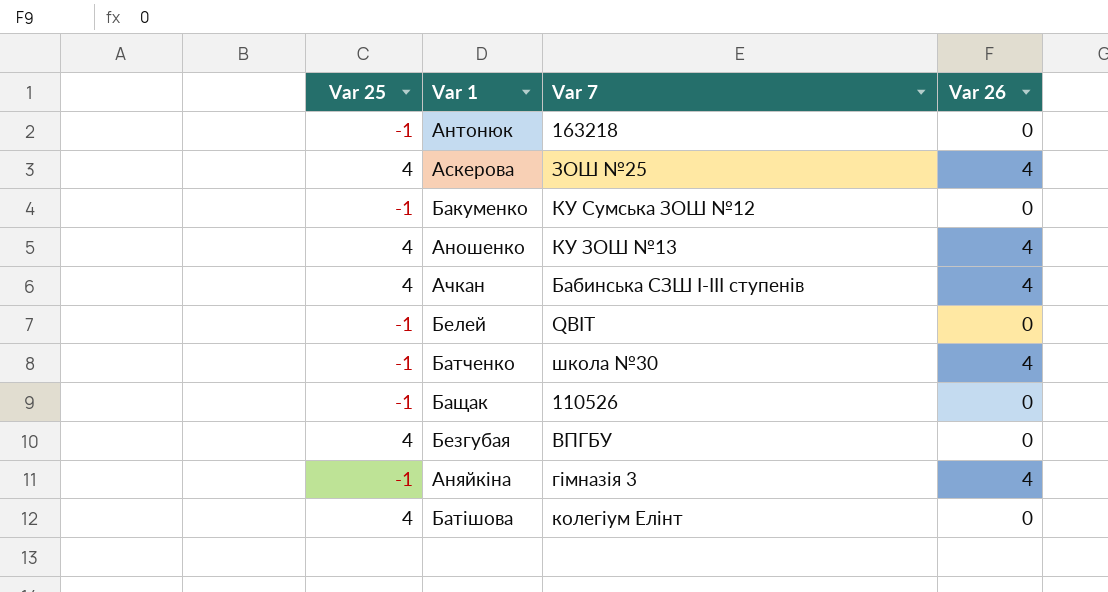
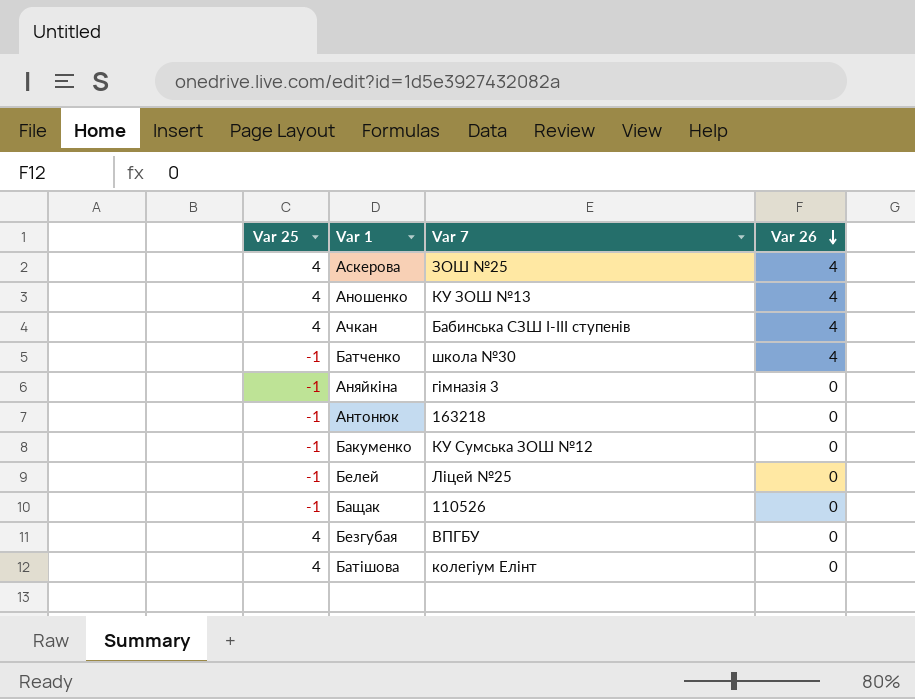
row order: none -> Var 26 descending
Аняйкіна | Var 26: 4 -> 0
Белей | Var 7: QBIT -> Ліцей №25

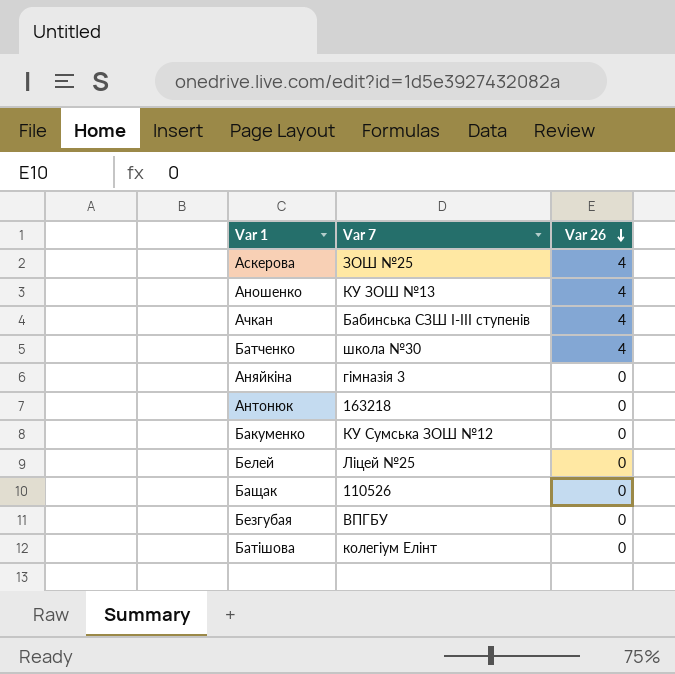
column Var 25 | position: 1 -> none

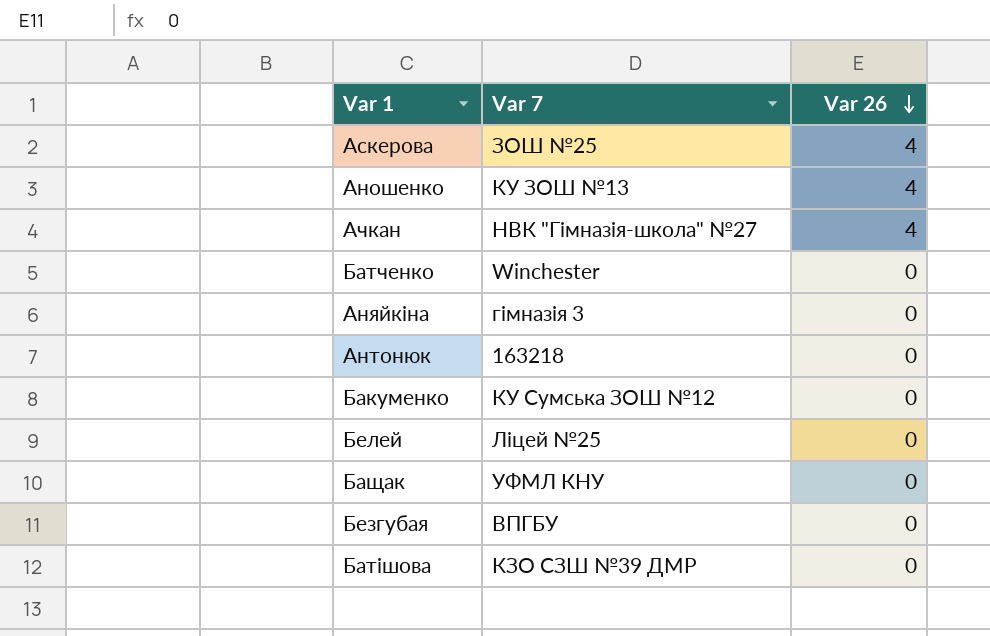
Ачкан | Var 7: Бабинська СЗШ I-III ступенів -> НВК "Гімназія-школа" №27
Батченко | Var 7: школа №30 -> Winchester
Батченко | Var 26: 4 -> 0
Бащак | Var 7: 110526 -> УФМЛ КНУ
Батішова | Var 7: колегіум Елінт -> КЗО СЗШ №39 ДМР

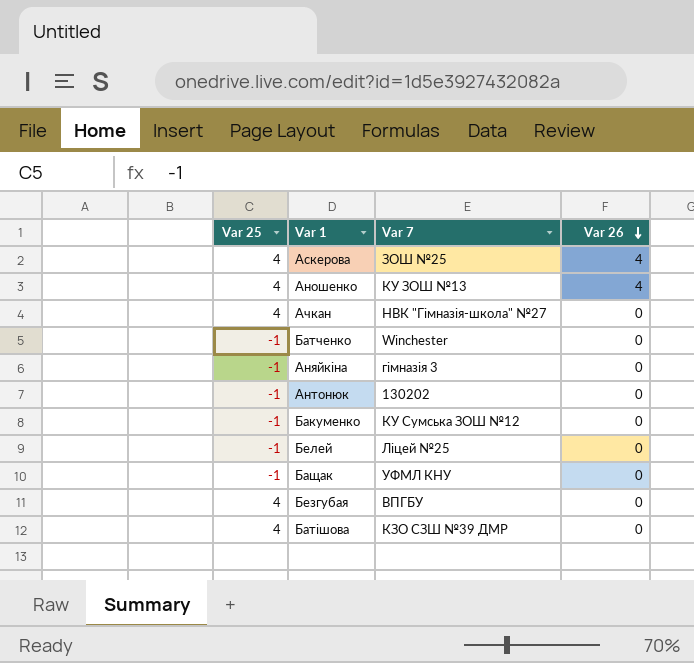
column Var 25 | position: none -> 1
Ачкан | Var 26: 4 -> 0
Антонюк | Var 7: 163218 -> 130202

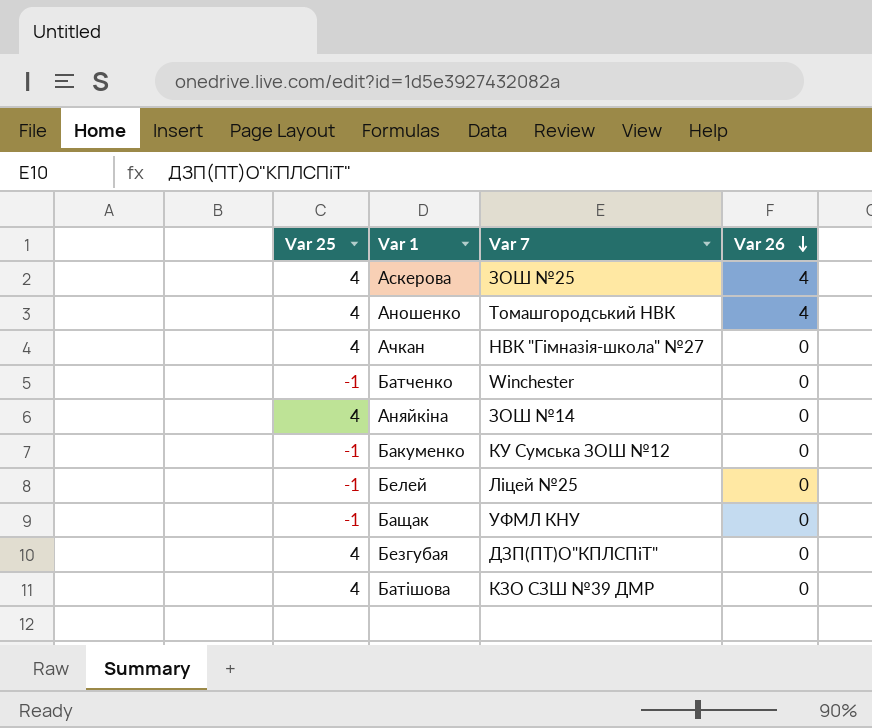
row Антонюк: -1 | 130202 | 0 -> none
Аношенко | Var 7: КУ ЗОШ №13 -> Томашгородський НВК
Аняйкіна | Var 25: -1 -> 4
Аняйкіна | Var 7: гімназія 3 -> ЗОШ №14
Безгубая | Var 7: ВПГБУ -> ДЗП(ПТ)О"КПЛСПіТ"

